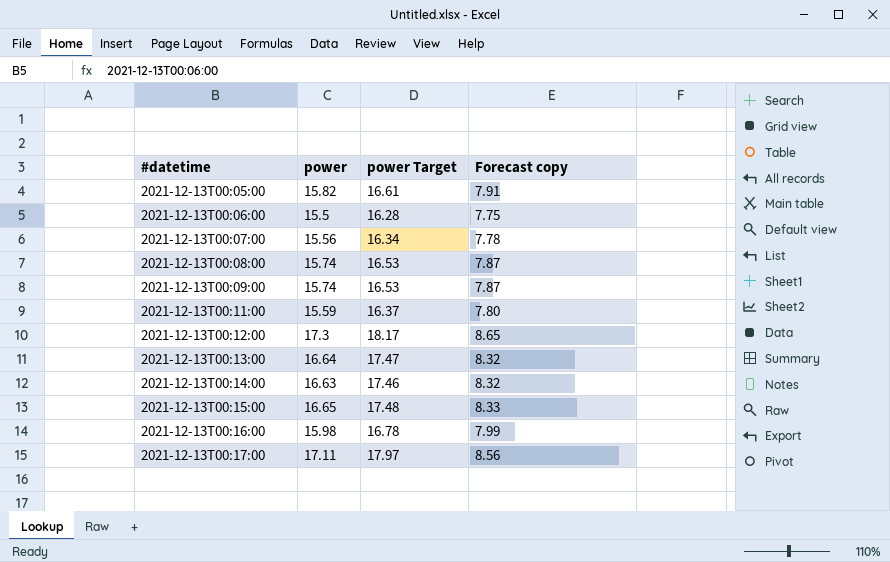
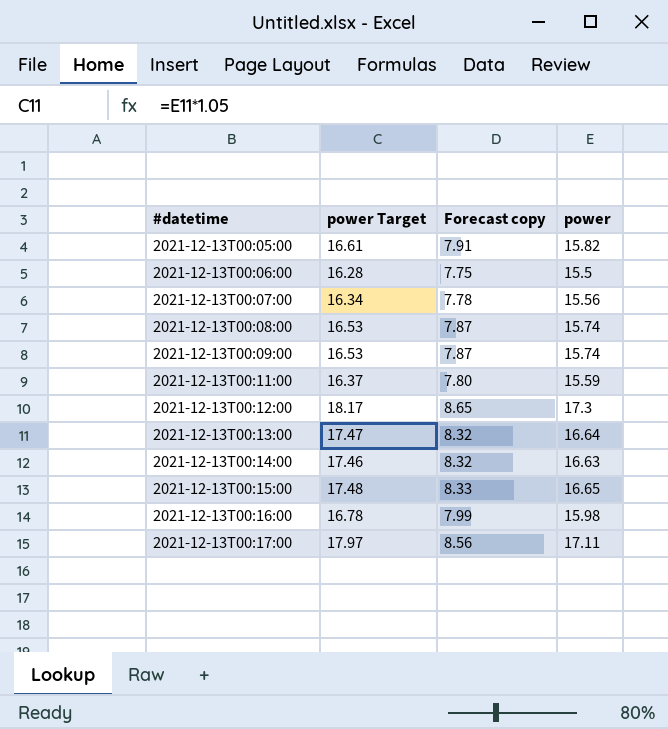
column power | position: 2 -> 4

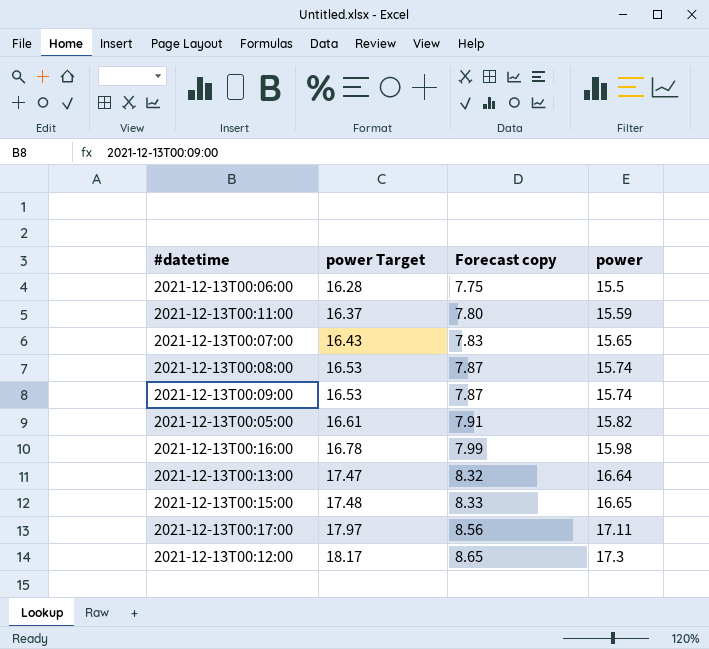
row order: #datetime ascending -> power Target ascending
row 2021-12-13T00:14:00: 17.46 | 8.32 | 16.63 -> none
2021-12-13T00:07:00 | power Target: 16.34 -> 16.43
2021-12-13T00:07:00 | Forecast copy: 7.78 -> 7.83
2021-12-13T00:07:00 | power: 15.56 -> 15.65

